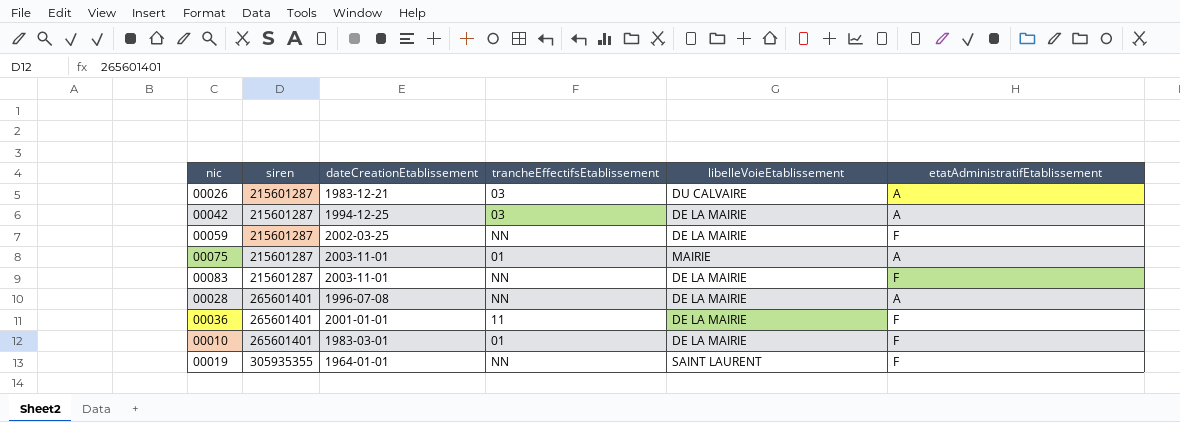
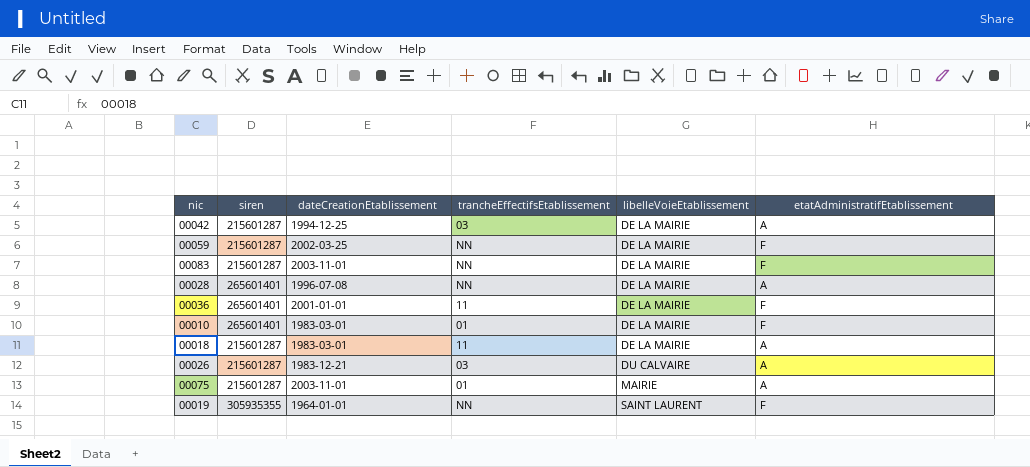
row order: siren ascending -> libelleVoieEtablissement ascending
row 00018: none -> 215601287 | 1983-03-01 | 11 | DE LA MAIRIE | A

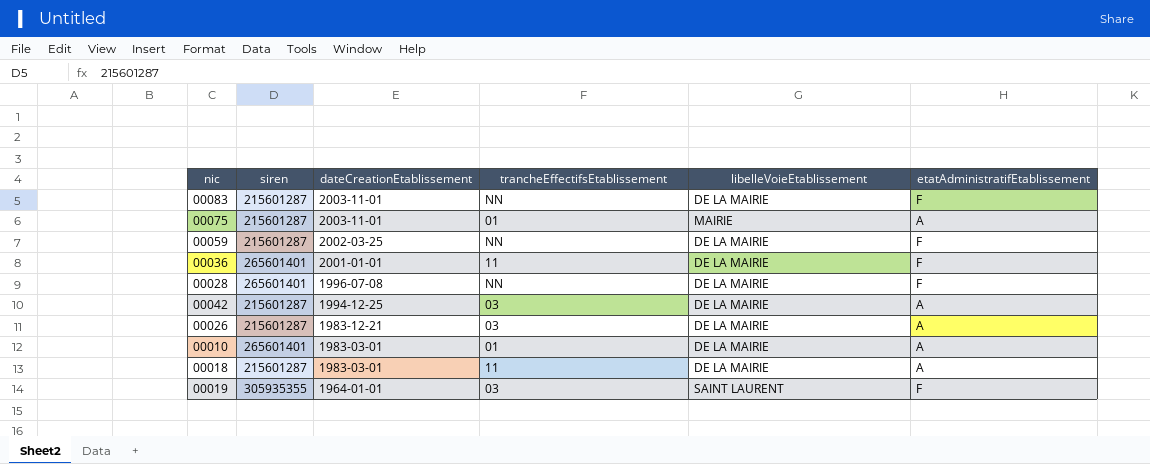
row order: libelleVoieEtablissement ascending -> dateCreationEtablissement descending
00028 | etatAdministratifEtablissement: A -> F
00026 | libelleVoieEtablissement: DU CALVAIRE -> DE LA MAIRIE
00010 | etatAdministratifEtablissement: F -> A
00019 | trancheEffectifsEtablissement: NN -> 03

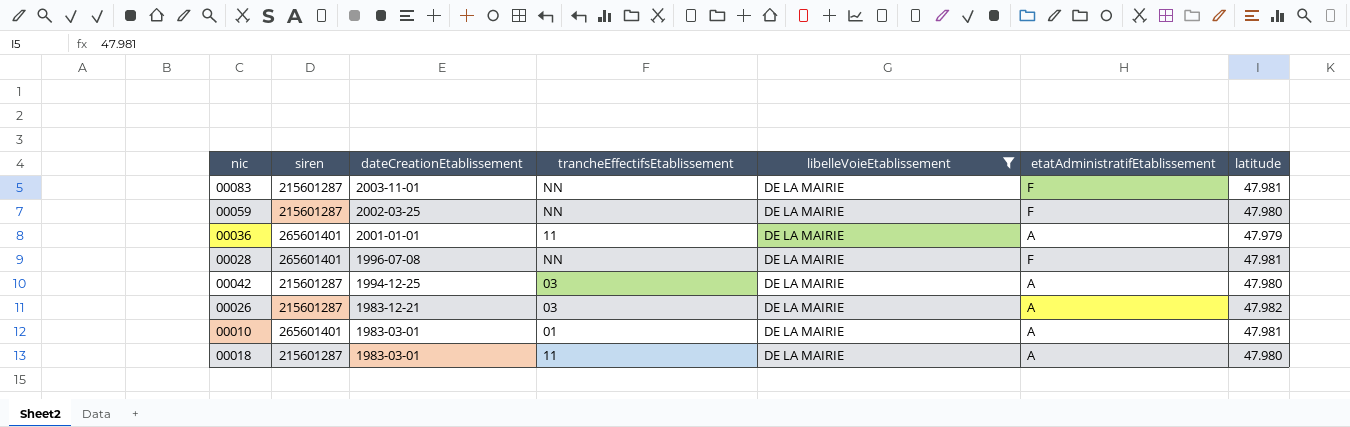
filter: none -> libelleVoieEtablissement = DE LA MAIRIE
column latitude | position: none -> 7
00036 | etatAdministratifEtablissement: F -> A

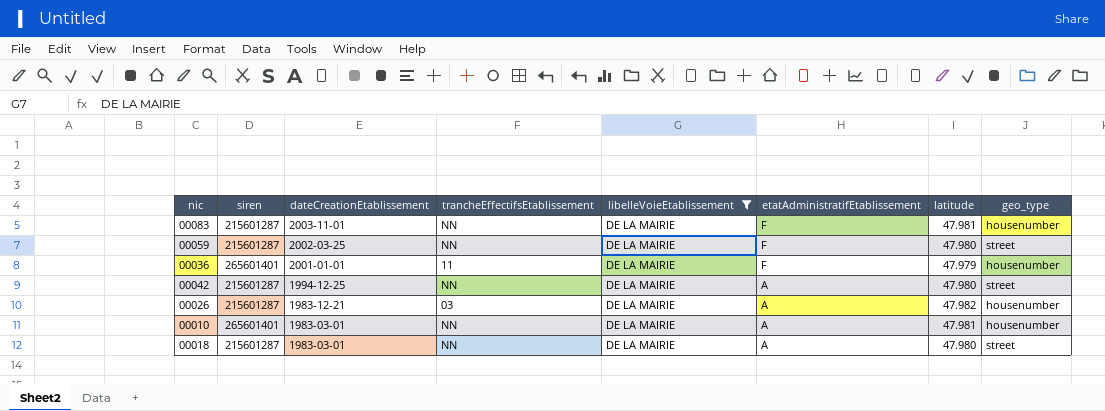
column geo_type | position: none -> 8
row 00028: 265601401 | 1996-07-08 | NN | DE LA MAIRIE | F | 47.981 -> none
00036 | etatAdministratifEtablissement: A -> F
00042 | trancheEffectifsEtablissement: 03 -> NN
00010 | trancheEffectifsEtablissement: 01 -> NN
00018 | trancheEffectifsEtablissement: 11 -> NN

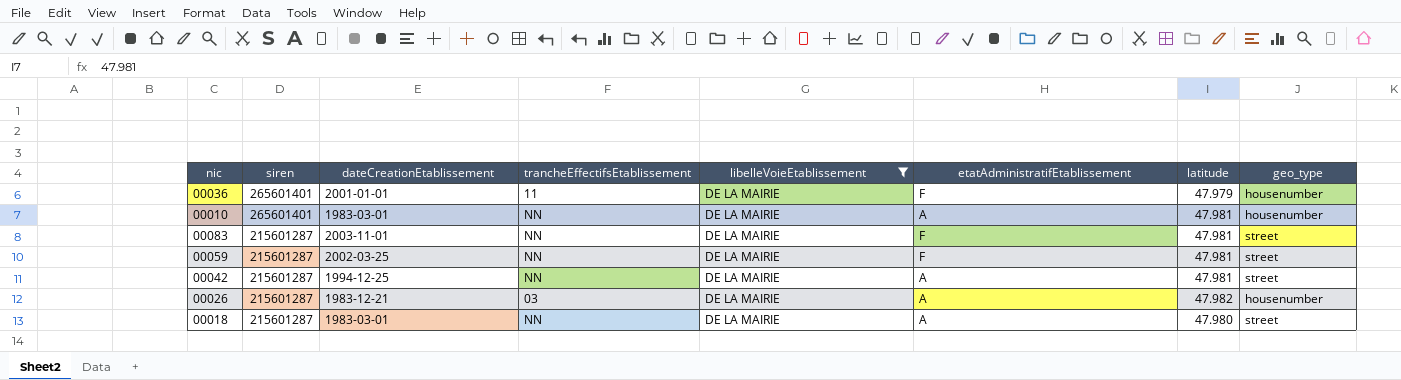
row order: dateCreationEtablissement descending -> siren descending
00083 | geo_type: housenumber -> street
00059 | latitude: 47.980 -> 47.981
00042 | latitude: 47.980 -> 47.981

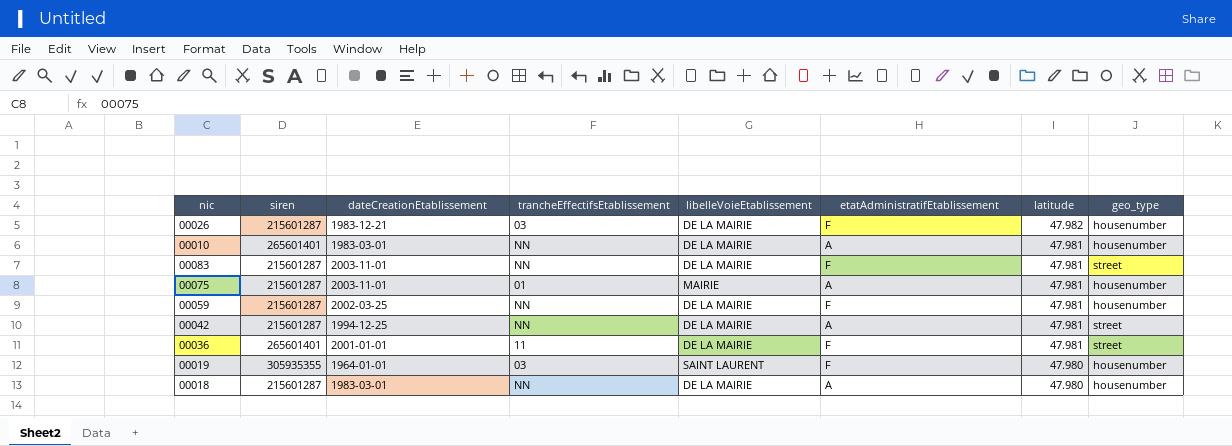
filter: libelleVoieEtablissement = DE LA MAIRIE -> none
row order: siren descending -> latitude descending
00026 | etatAdministratifEtablissement: A -> F
00059 | geo_type: street -> housenumber
00036 | latitude: 47.979 -> 47.981
00036 | geo_type: housenumber -> street
00018 | geo_type: street -> housenumber

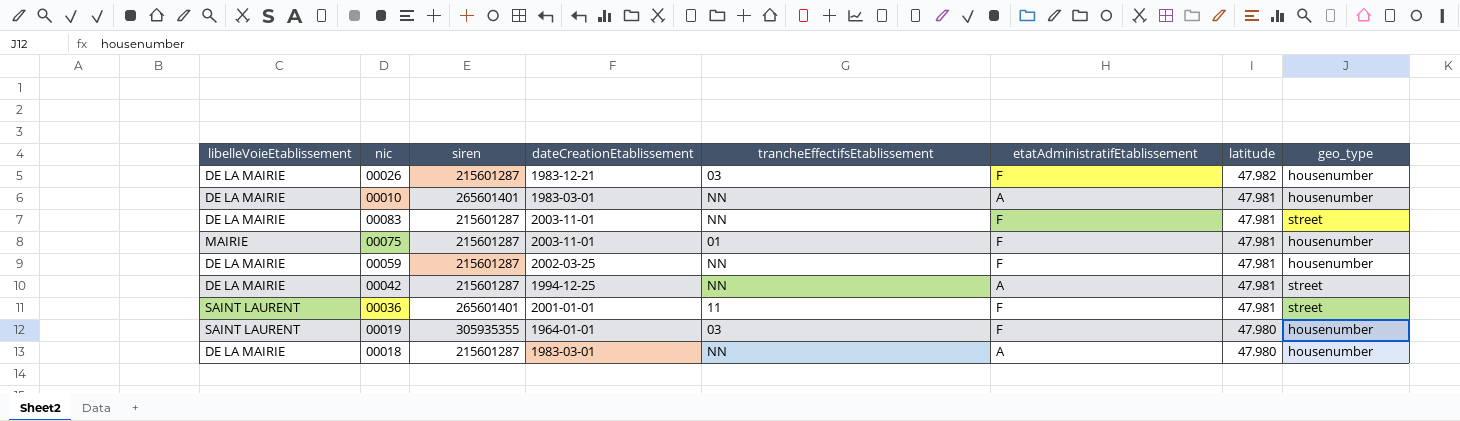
column libelleVoieEtablissement | position: 5 -> 1
00075 | etatAdministratifEtablissement: A -> F
00036 | libelleVoieEtablissement: DE LA MAIRIE -> SAINT LAURENT

